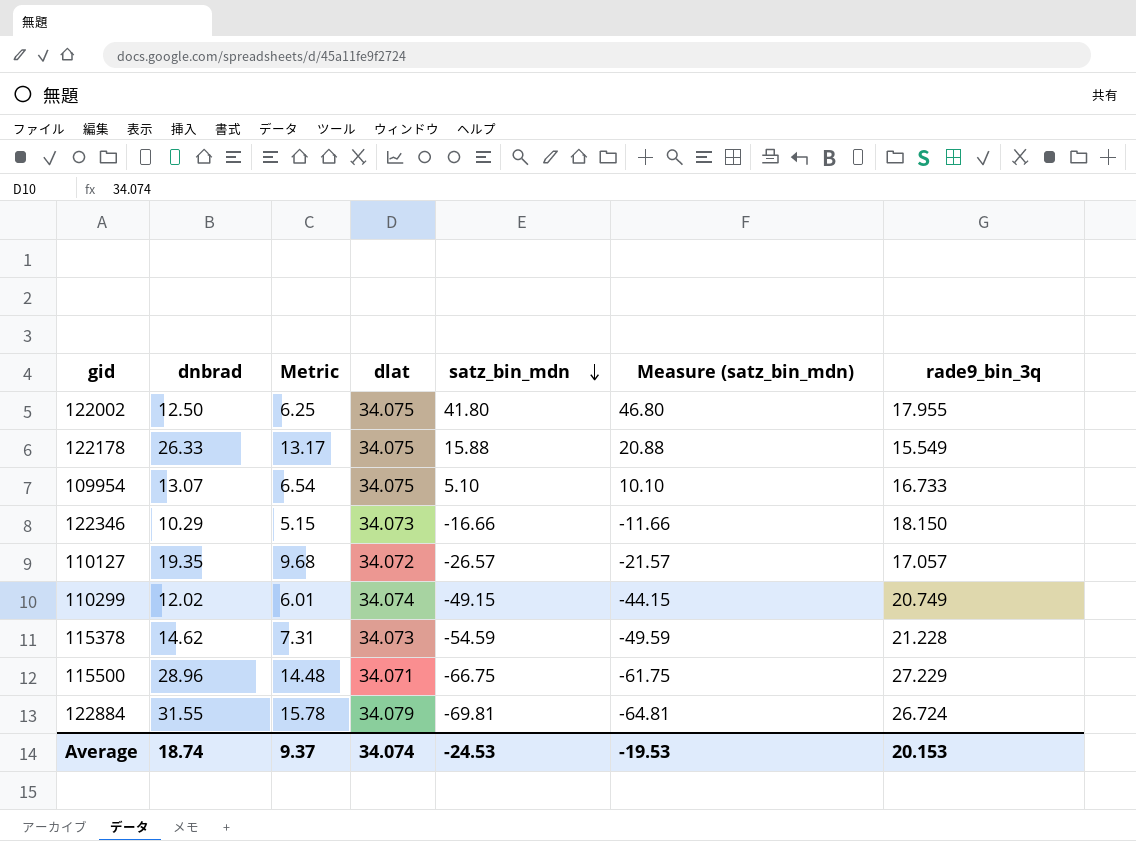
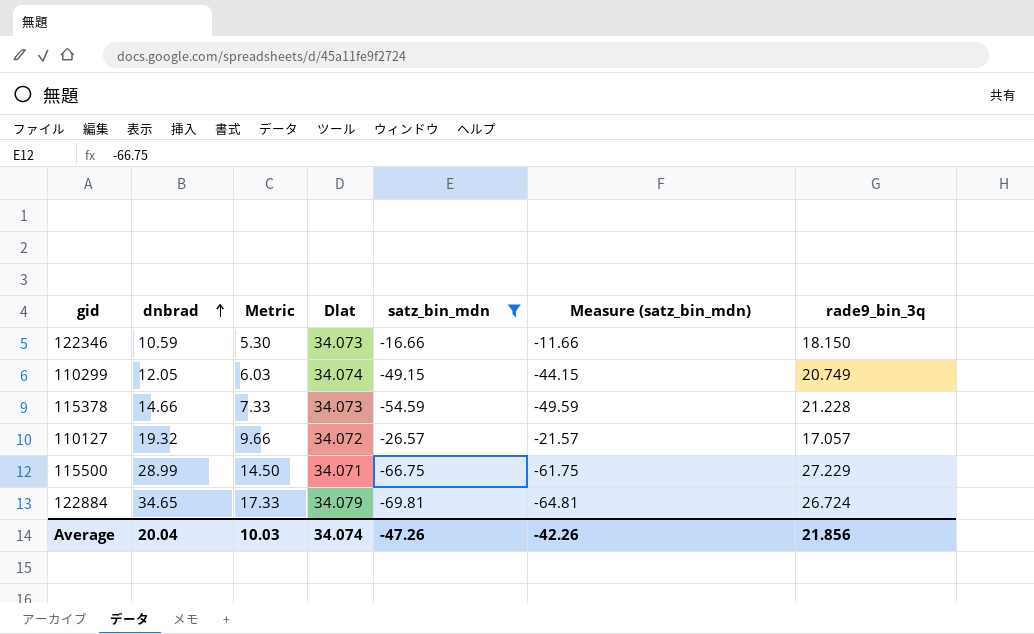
filter: none -> satz_bin_mdn <= -16.66
row order: satz_bin_mdn descending -> dnbrad ascending
column name: dlat -> Dlat
122346 | dnbrad: 10.29 -> 10.59
122346 | Metric: 5.15 -> 5.30
110299 | dnbrad: 12.02 -> 12.05
110299 | Metric: 6.01 -> 6.03
115378 | dnbrad: 14.62 -> 14.66
115378 | Metric: 7.31 -> 7.33
110127 | dnbrad: 19.35 -> 19.32
110127 | Metric: 9.68 -> 9.66
115500 | dnbrad: 28.96 -> 28.99
115500 | Metric: 14.48 -> 14.50
122884 | dnbrad: 31.55 -> 34.65
122884 | Metric: 15.78 -> 17.33
Average | dnbrad: 18.74 -> 20.04
Average | Metric: 9.37 -> 10.03
Average | satz_bin_mdn: -24.53 -> -47.26
Average | Measure (satz_bin_mdn): -19.53 -> -42.26
Average | rade9_bin_3q: 20.153 -> 21.856

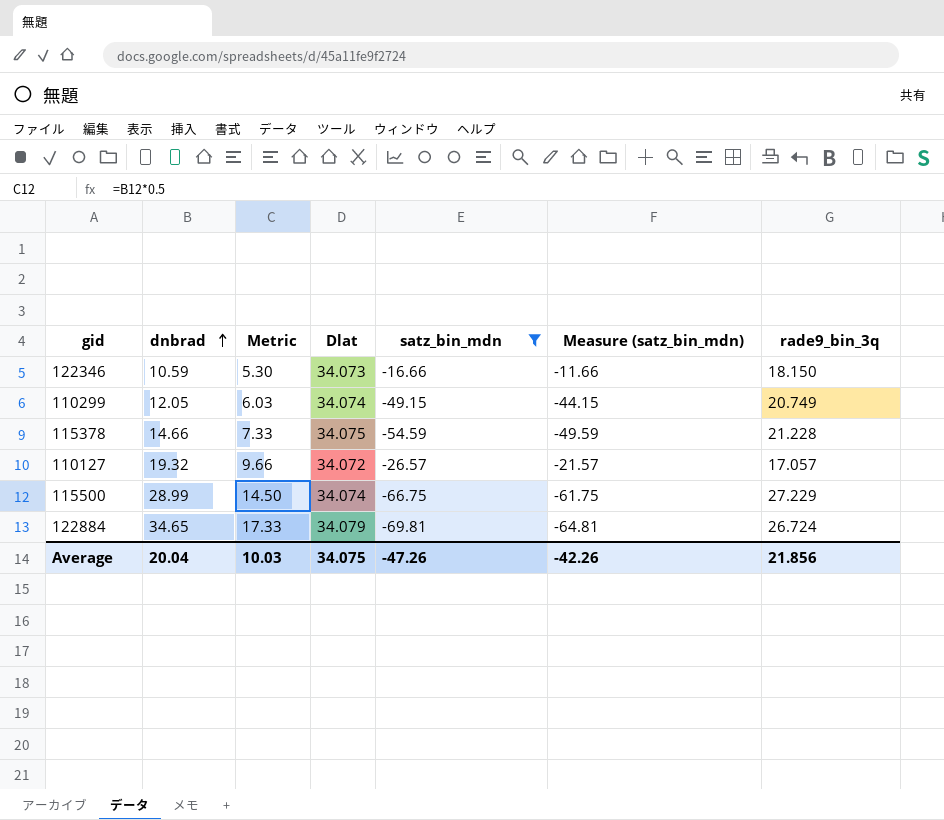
115378 | Dlat: 34.073 -> 34.075
115500 | Dlat: 34.071 -> 34.074
Average | Dlat: 34.074 -> 34.075

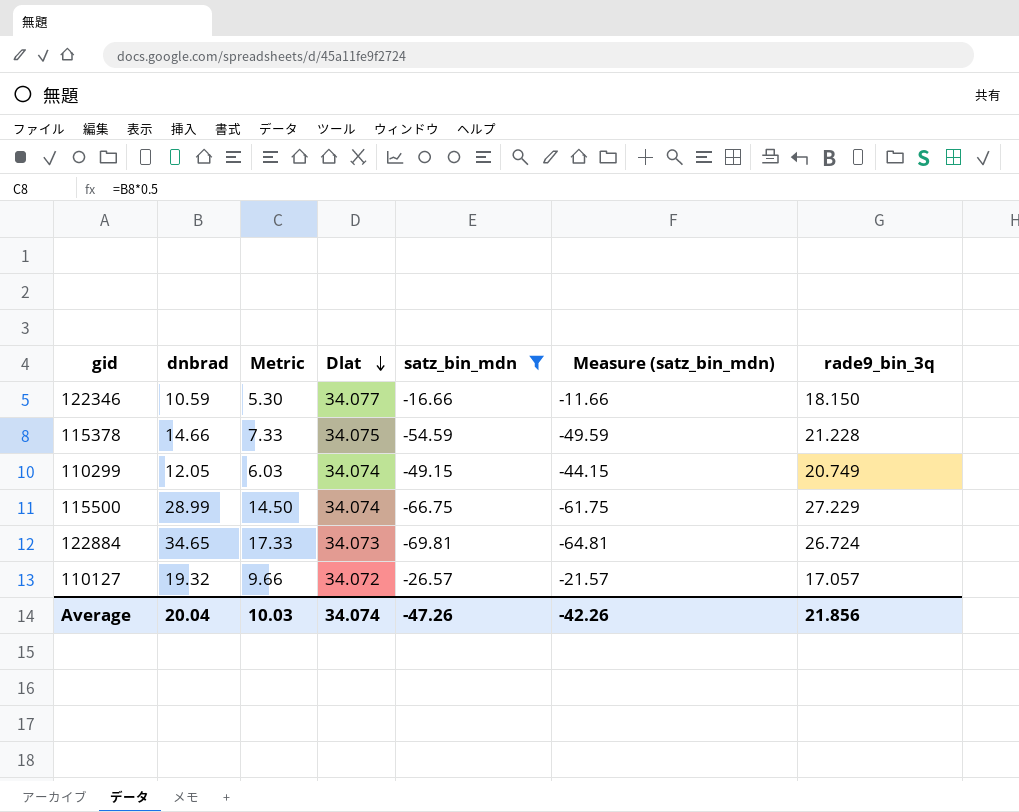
row order: dnbrad ascending -> Dlat descending
122346 | Dlat: 34.073 -> 34.077
122884 | Dlat: 34.079 -> 34.073
Average | Dlat: 34.075 -> 34.074

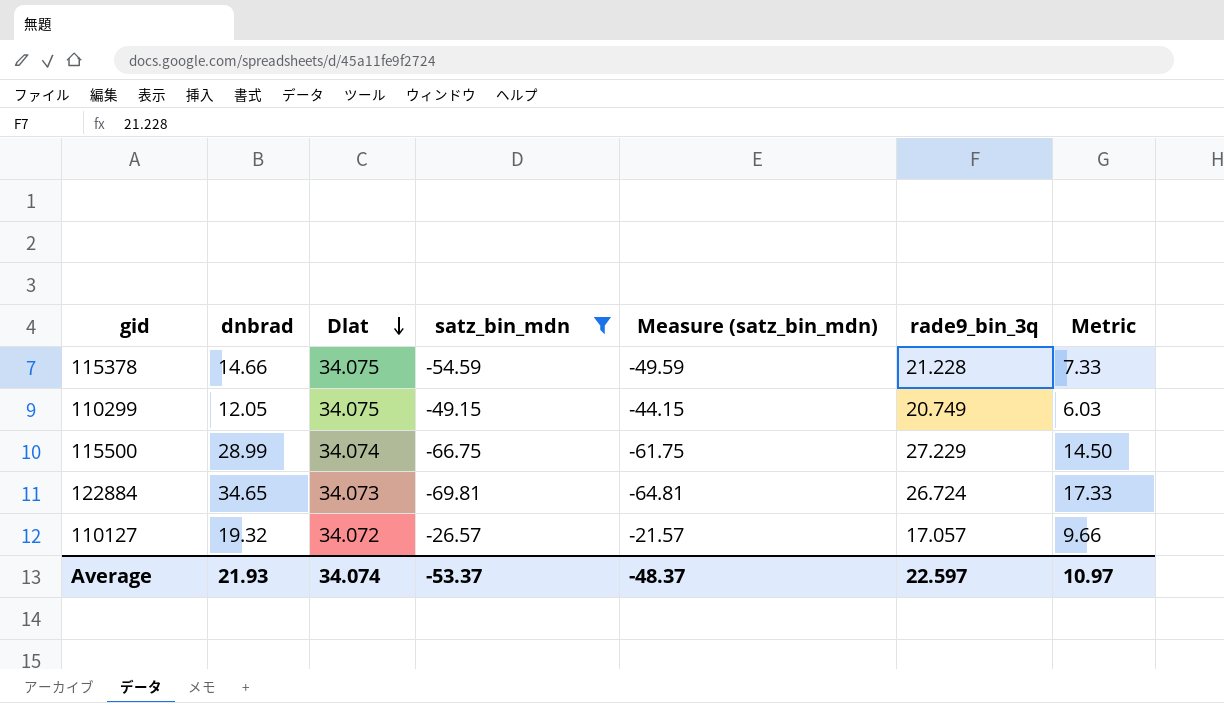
column Metric | position: 3 -> 7
row 122346: 10.59 | 5.30 | 34.077 | -16.66 | -11.66 | 18.150 -> none
110299 | Dlat: 34.074 -> 34.075
Average | dnbrad: 20.04 -> 21.93
Average | satz_bin_mdn: -47.26 -> -53.37
Average | Measure (satz_bin_mdn): -42.26 -> -48.37
Average | rade9_bin_3q: 21.856 -> 22.597
Average | Metric: 10.03 -> 10.97

